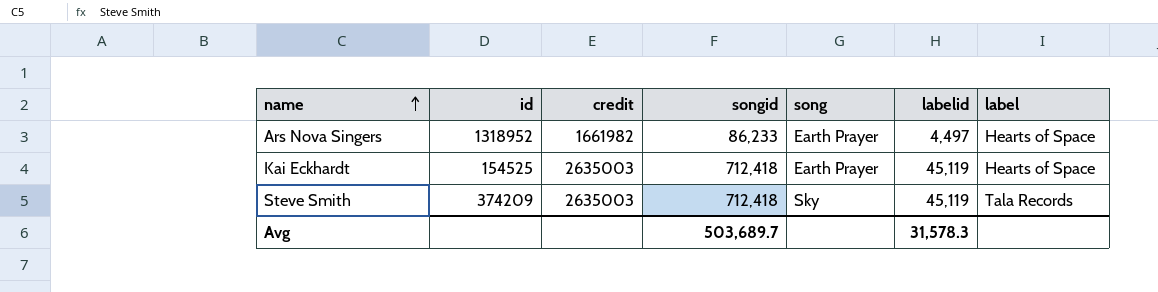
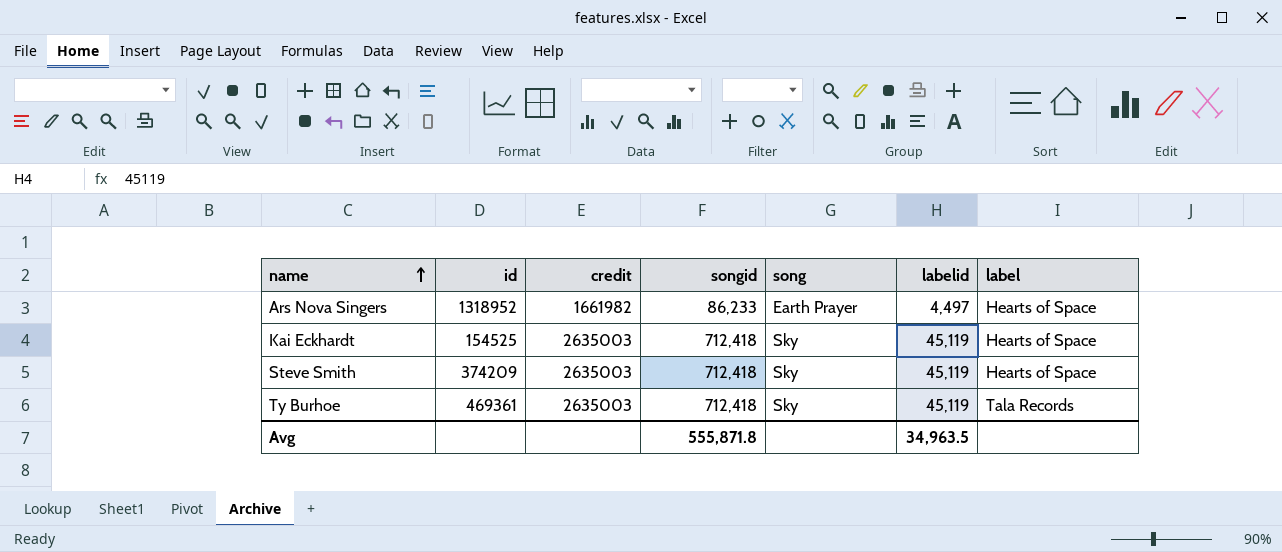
Kai Eckhardt | song: Earth Prayer -> Sky
Steve Smith | label: Tala Records -> Hearts of Space
row Ty Burhoe: none -> 469361 | 2635003 | 712,418 | Sky | 45,119 | Tala Records
Avg | songid: 503,689.7 -> 555,871.8
Avg | labelid: 31,578.3 -> 34,963.5

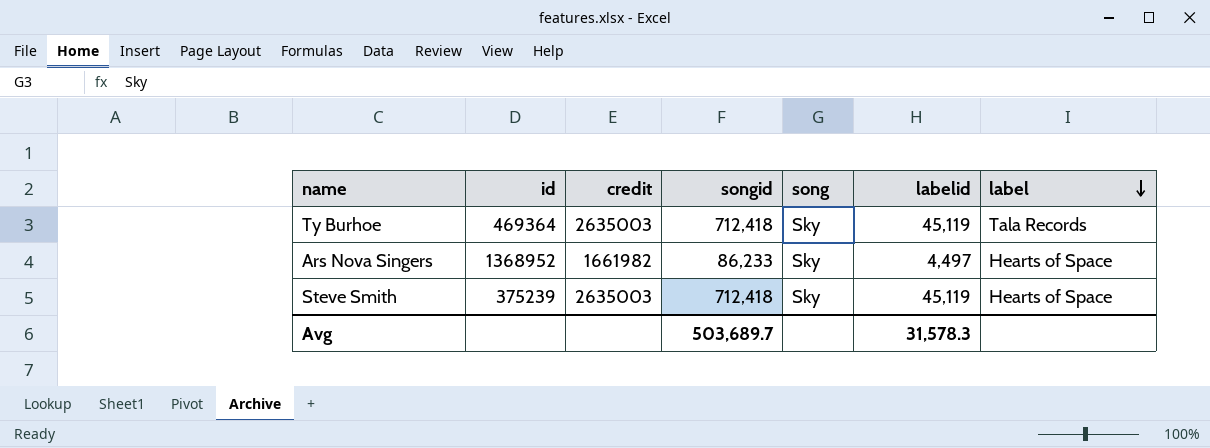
row order: name ascending -> label descending
row Kai Eckhardt: 154525 | 2635003 | 712,418 | Sky | 45,119 | Hearts of Space -> none
Ty Burhoe | id: 469361 -> 469364
Ars Nova Singers | id: 1318952 -> 1368952
Ars Nova Singers | song: Earth Prayer -> Sky
Steve Smith | id: 374209 -> 375239
Avg | songid: 555,871.8 -> 503,689.7
Avg | labelid: 34,963.5 -> 31,578.3

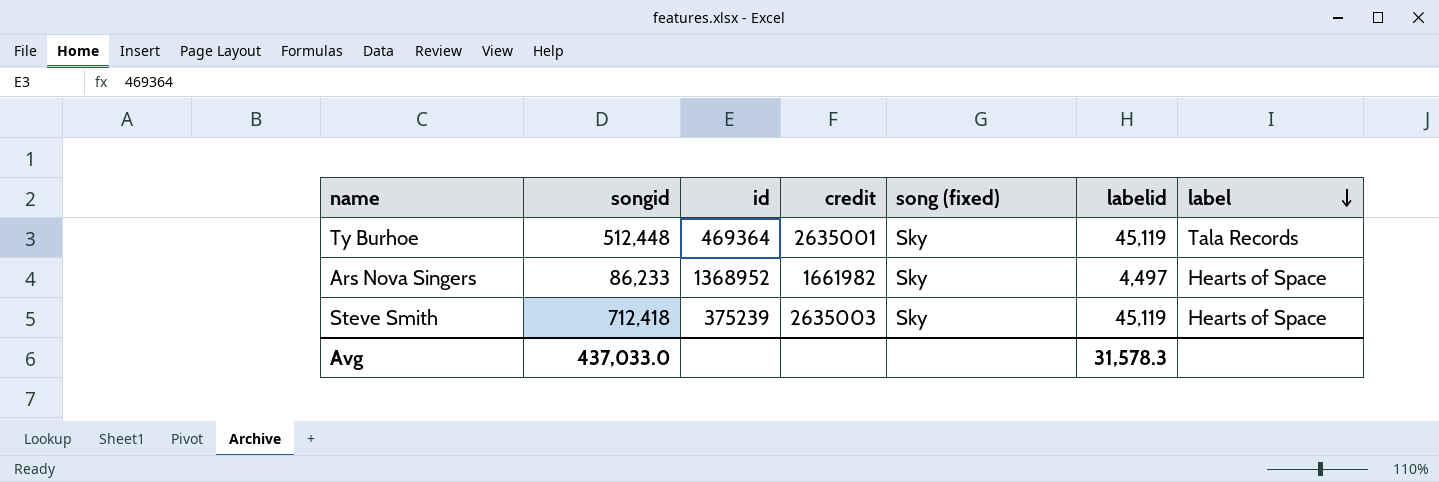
column songid | position: 4 -> 2
column name: song -> song (fixed)
Ty Burhoe | songid: 712,418 -> 512,448
Ty Burhoe | credit: 2635003 -> 2635001
Avg | songid: 503,689.7 -> 437,033.0

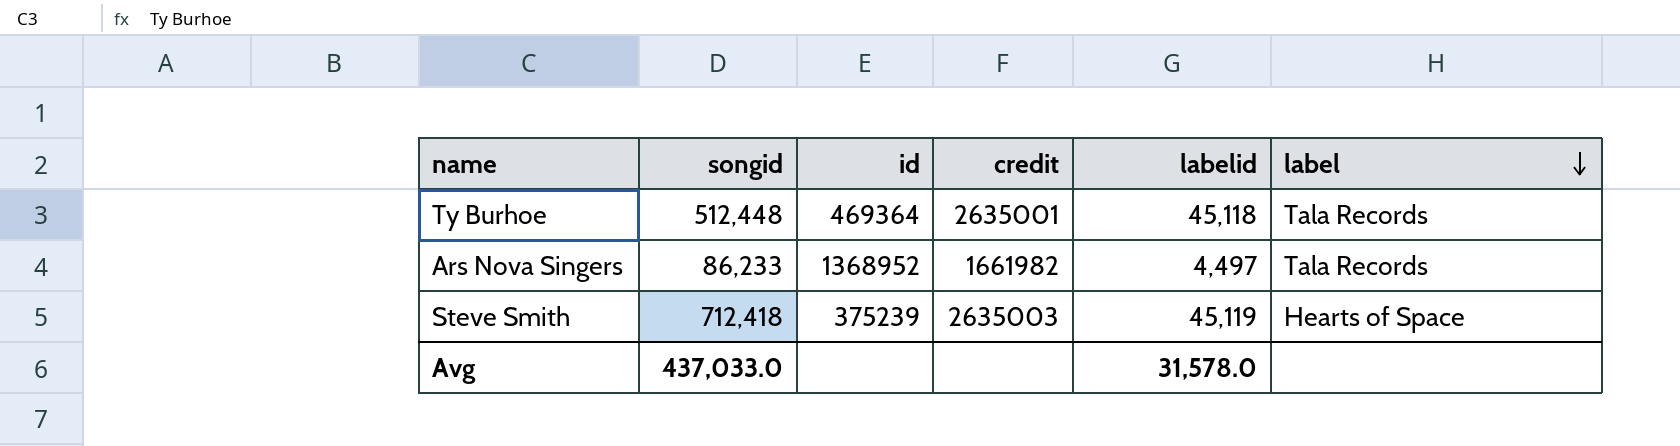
column song (fixed) | position: 5 -> none
Ty Burhoe | labelid: 45,119 -> 45,118
Ars Nova Singers | label: Hearts of Space -> Tala Records
Avg | labelid: 31,578.3 -> 31,578.0

